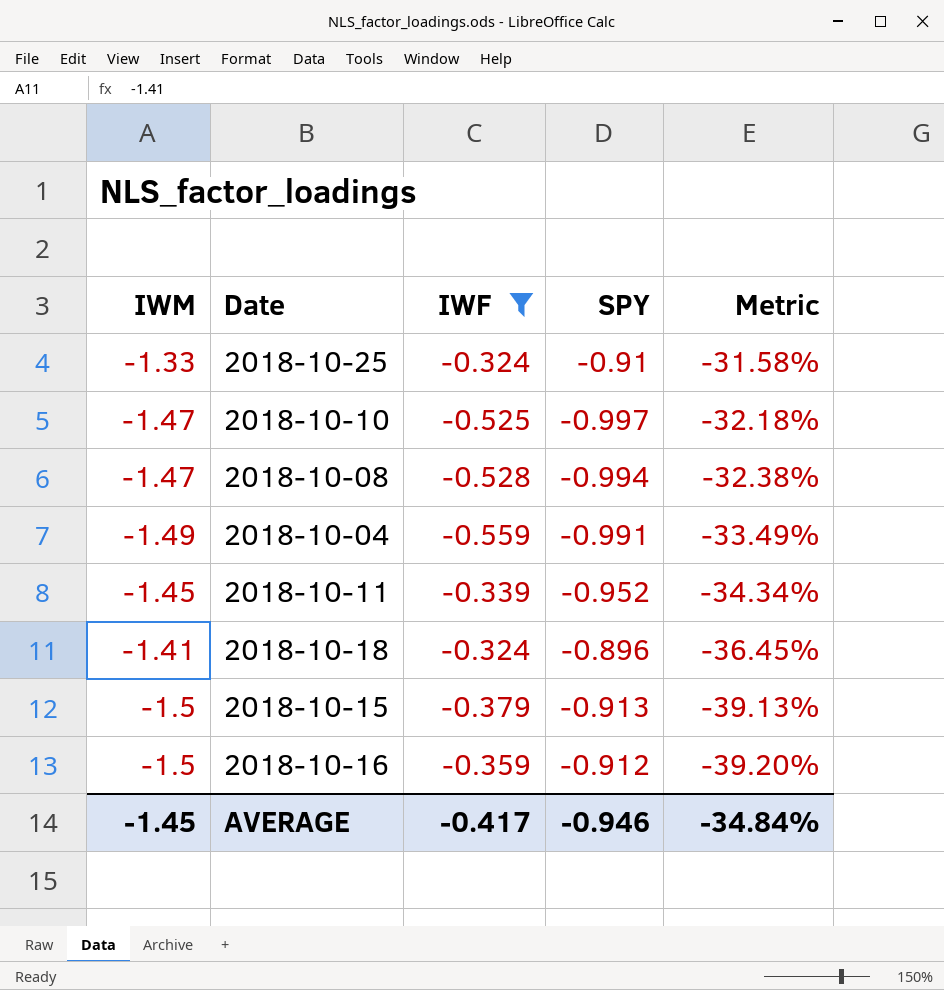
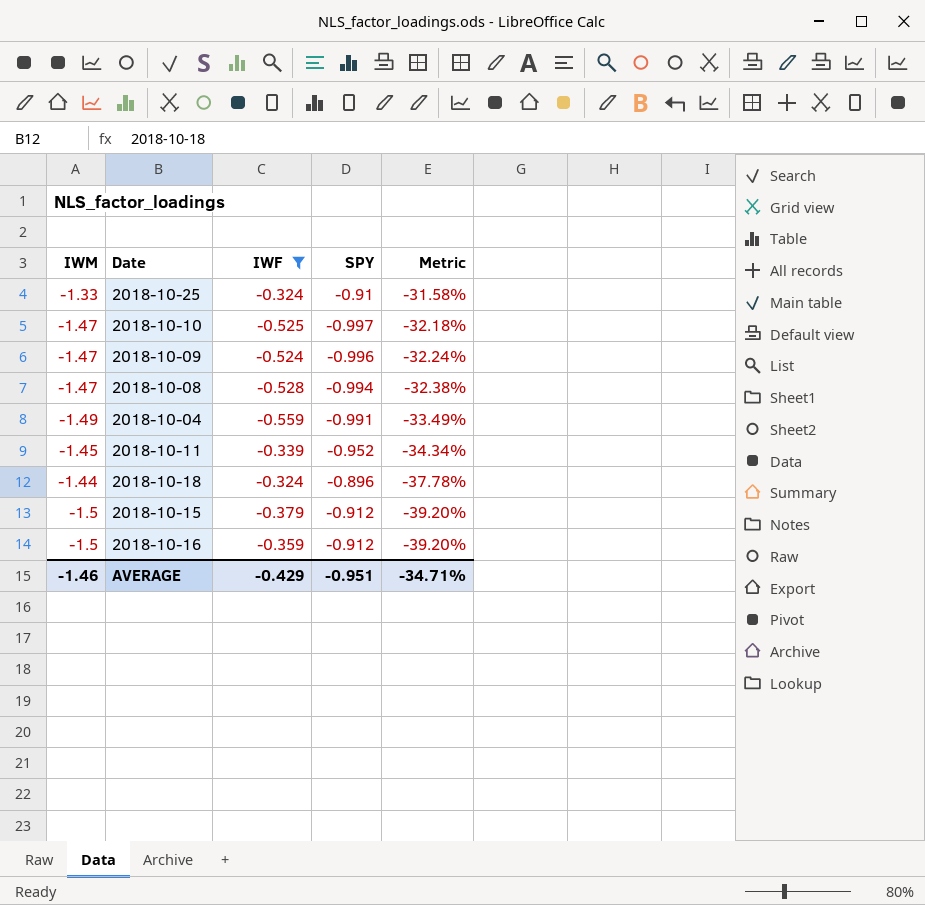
row 2018-10-09: none -> -1.47 | -0.524 | -0.996 | -32.24%
2018-10-18 | IWM: -1.41 -> -1.44
2018-10-18 | Metric: -36.45% -> -37.78%
2018-10-15 | SPY: -0.913 -> -0.912
2018-10-15 | Metric: -39.13% -> -39.20%
AVERAGE | IWM: -1.45 -> -1.46
AVERAGE | IWF: -0.417 -> -0.429
AVERAGE | SPY: -0.946 -> -0.951
AVERAGE | Metric: -34.84% -> -34.71%

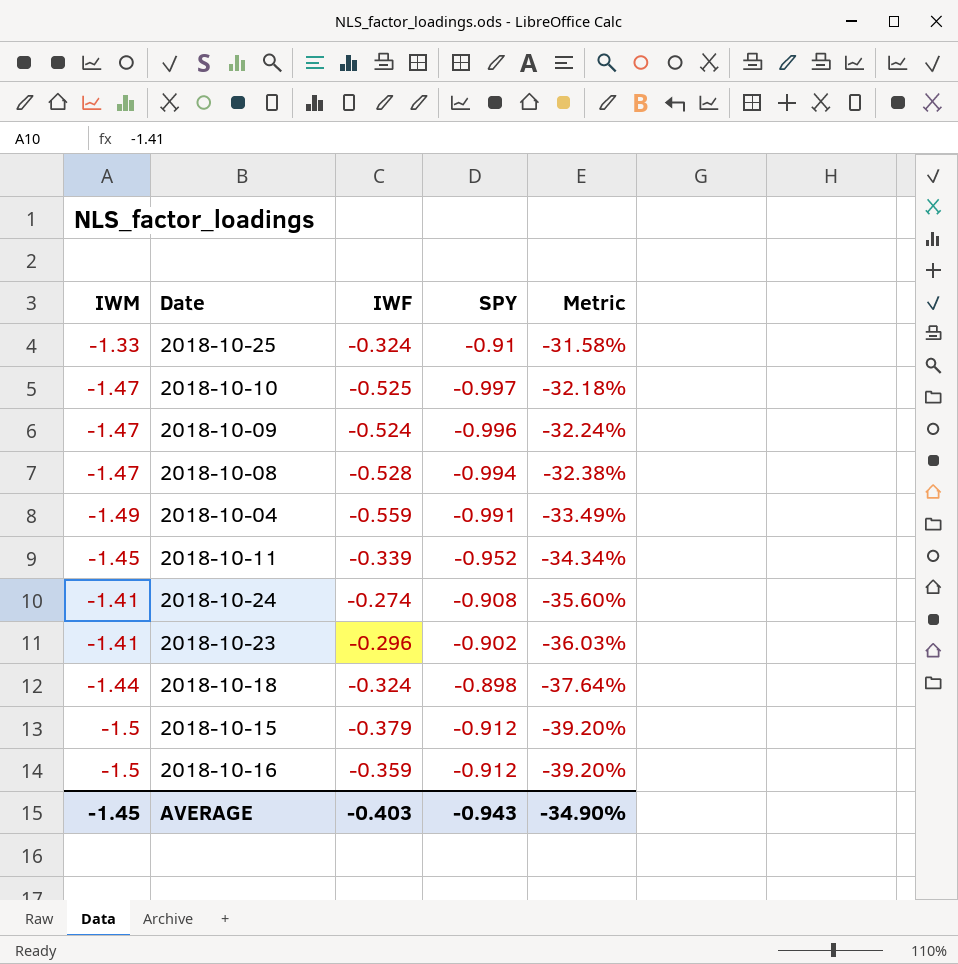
filter: IWF <= -0.324 -> none
2018-10-18 | SPY: -0.896 -> -0.898
2018-10-18 | Metric: -37.78% -> -37.64%
AVERAGE | IWM: -1.46 -> -1.45
AVERAGE | IWF: -0.429 -> -0.403
AVERAGE | SPY: -0.951 -> -0.943
AVERAGE | Metric: -34.71% -> -34.90%

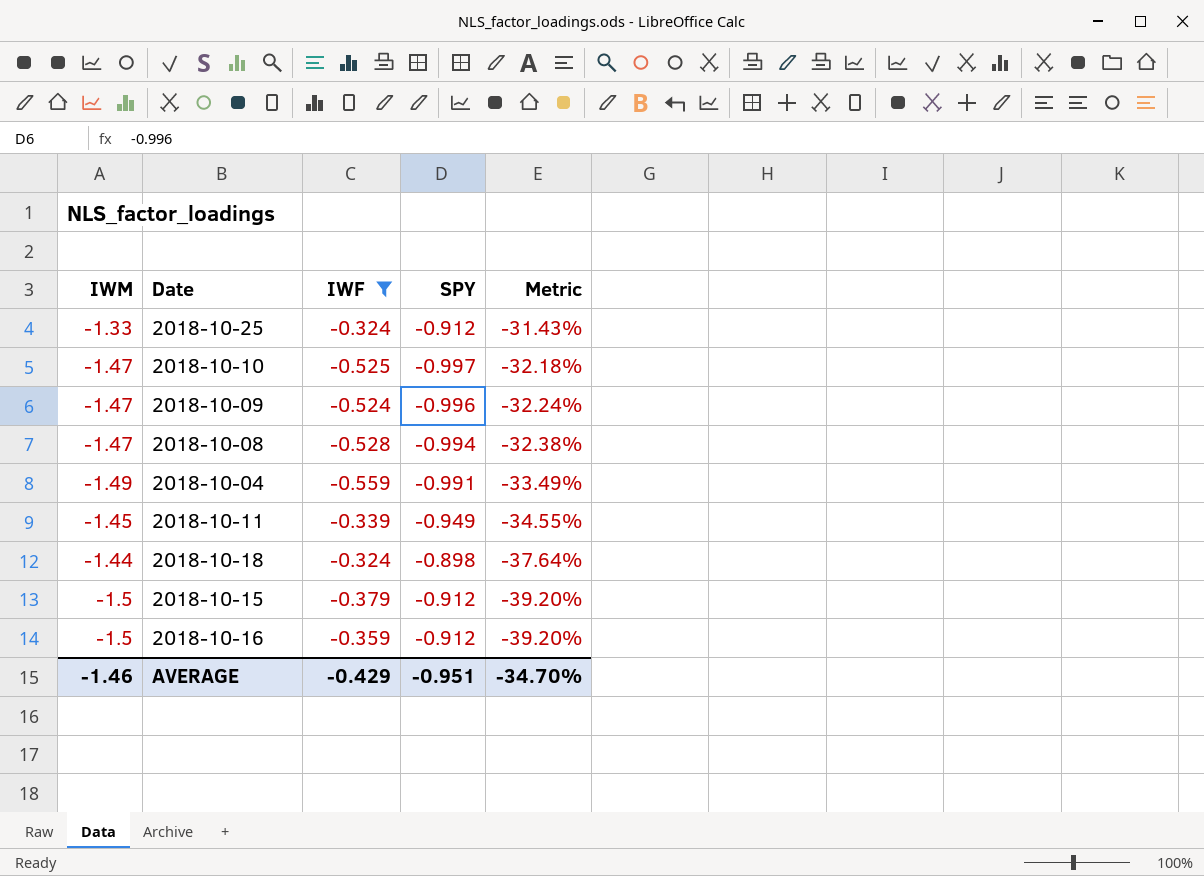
filter: none -> IWF <= -0.324
2018-10-25 | SPY: -0.91 -> -0.912
2018-10-25 | Metric: -31.58% -> -31.43%
2018-10-11 | SPY: -0.952 -> -0.949
2018-10-11 | Metric: -34.34% -> -34.55%
AVERAGE | IWM: -1.45 -> -1.46
AVERAGE | IWF: -0.403 -> -0.429
AVERAGE | SPY: -0.943 -> -0.951
AVERAGE | Metric: -34.90% -> -34.70%

